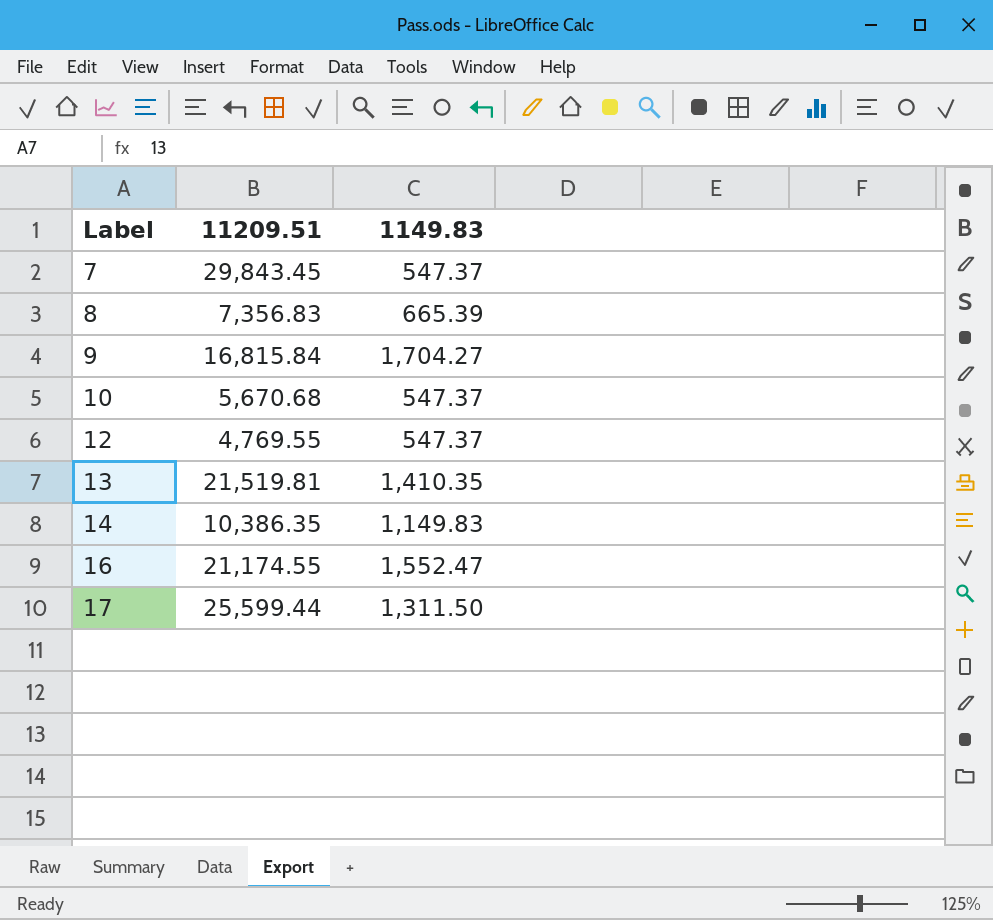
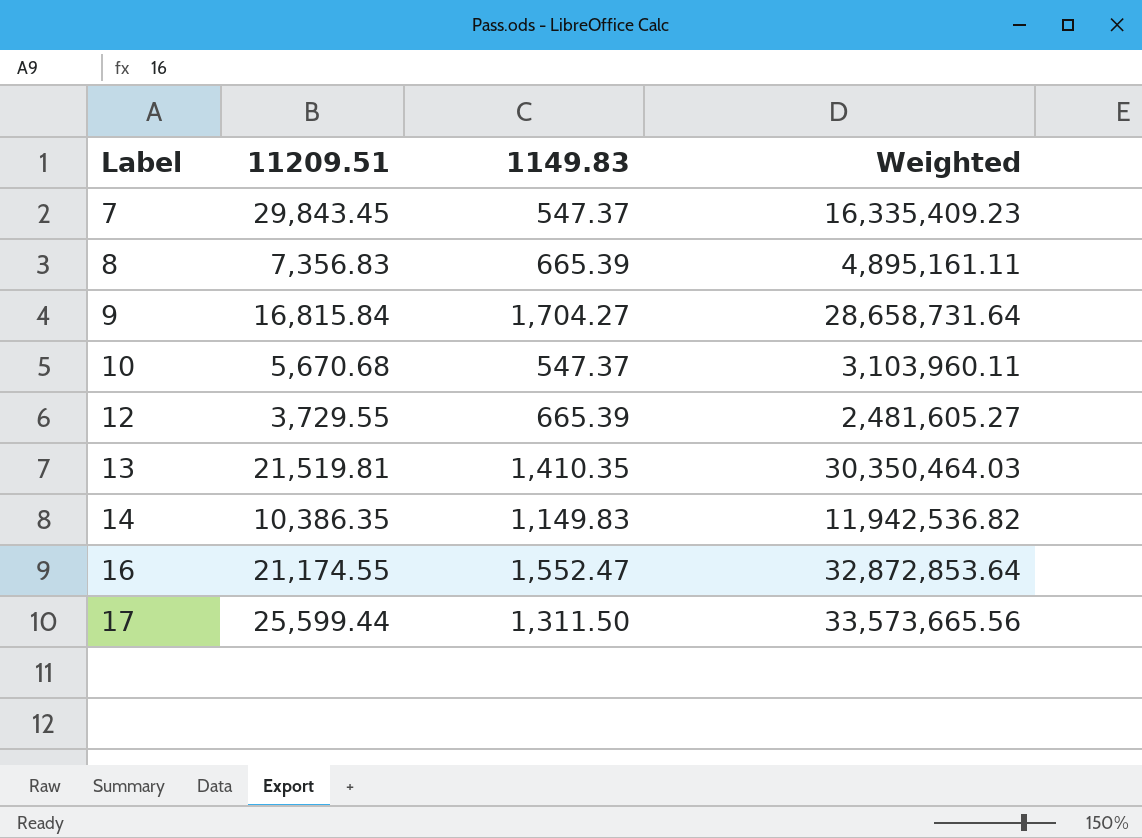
column Weighted | formula: none -> [11209.51] * [1149.83]
12 | 11209.51: 4,769.55 -> 3,729.55
12 | 1149.83: 547.37 -> 665.39

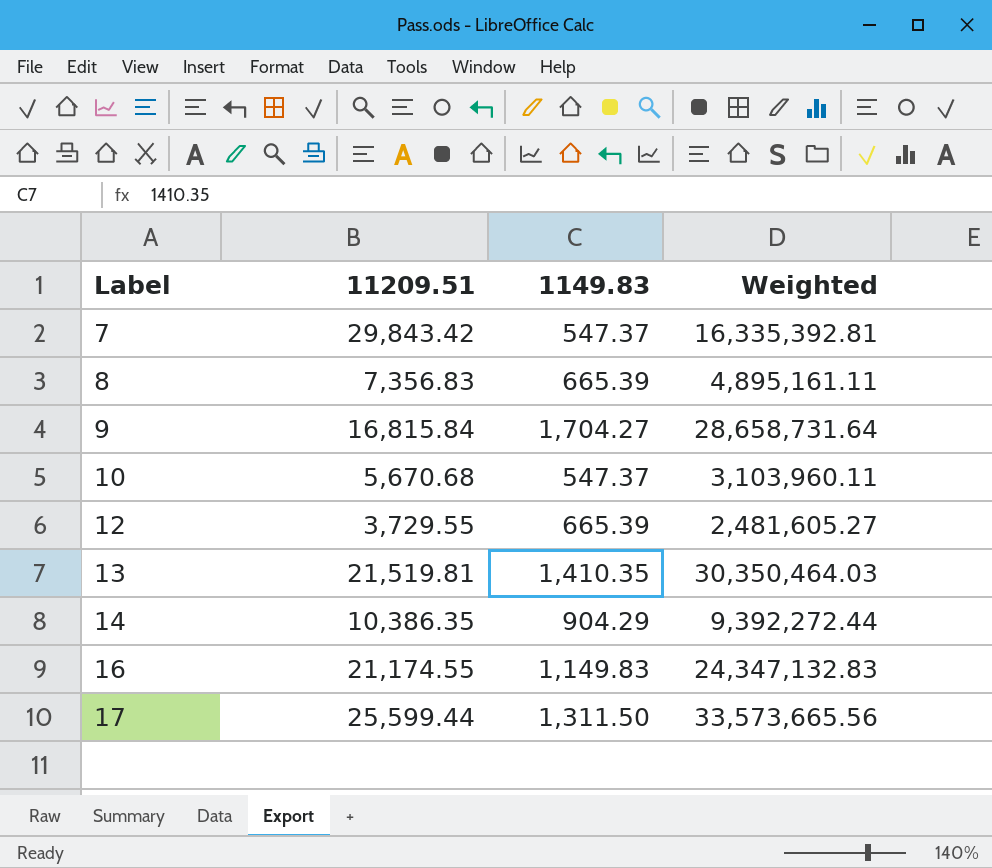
7 | 11209.51: 29,843.45 -> 29,843.42
7 | Weighted: 16,335,409.23 -> 16,335,392.81
14 | 1149.83: 1,149.83 -> 904.29
14 | Weighted: 11,942,536.82 -> 9,392,272.44
16 | 1149.83: 1,552.47 -> 1,149.83
16 | Weighted: 32,872,853.64 -> 24,347,132.83

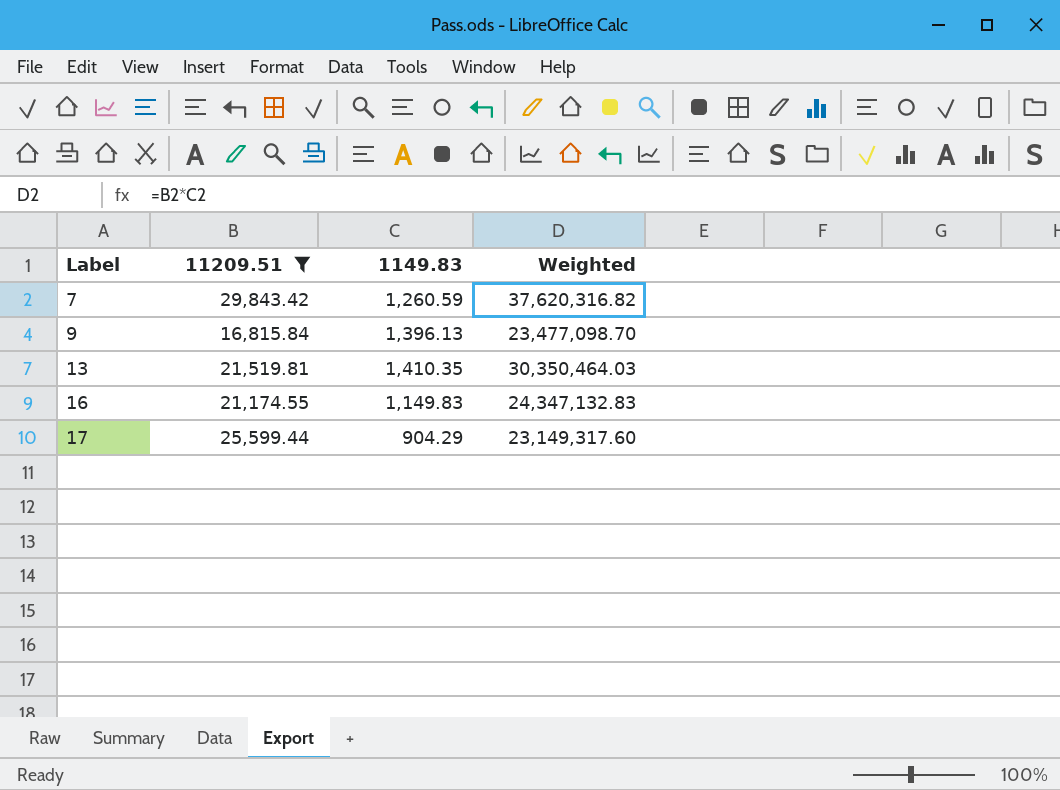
filter: none -> 11209.51 >= 16,815.84
7 | 1149.83: 547.37 -> 1,260.59
7 | Weighted: 16,335,392.81 -> 37,620,316.82
9 | 1149.83: 1,704.27 -> 1,396.13
9 | Weighted: 28,658,731.64 -> 23,477,098.70
17 | 1149.83: 1,311.50 -> 904.29
17 | Weighted: 33,573,665.56 -> 23,149,317.60

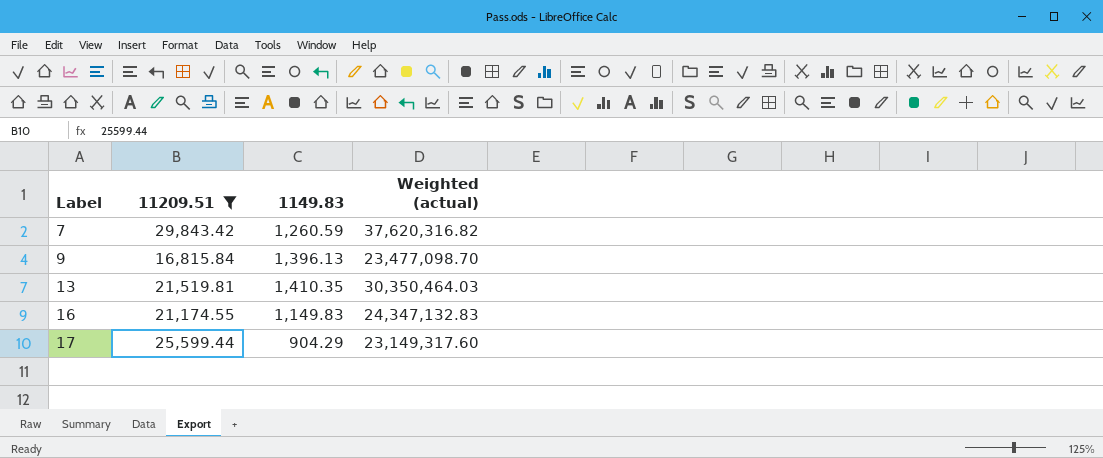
column name: Weighted -> Weighted (actual)

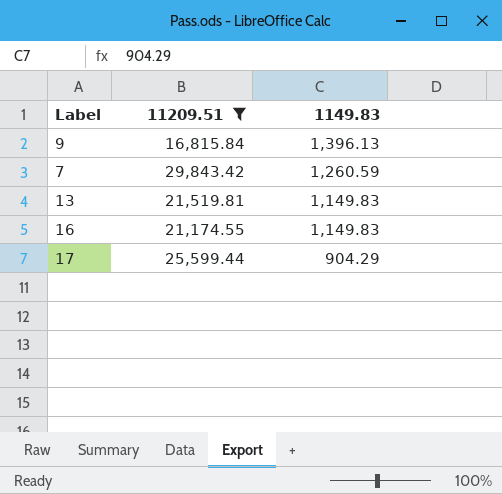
row order: Label ascending -> 1149.83 descending
column Weighted (actual) | formula: [11209.51] * [1149.83] -> none
13 | 1149.83: 1,410.35 -> 1,149.83

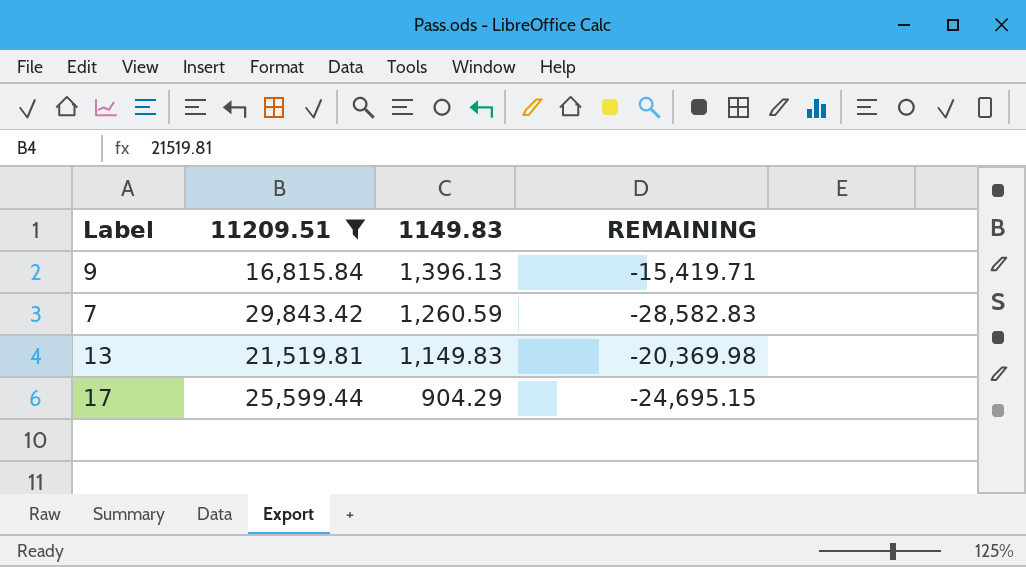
column REMAINING | formula: none -> [1149.83] - [11209.51]
row 16: 21,174.55 | 1,149.83 -> none

